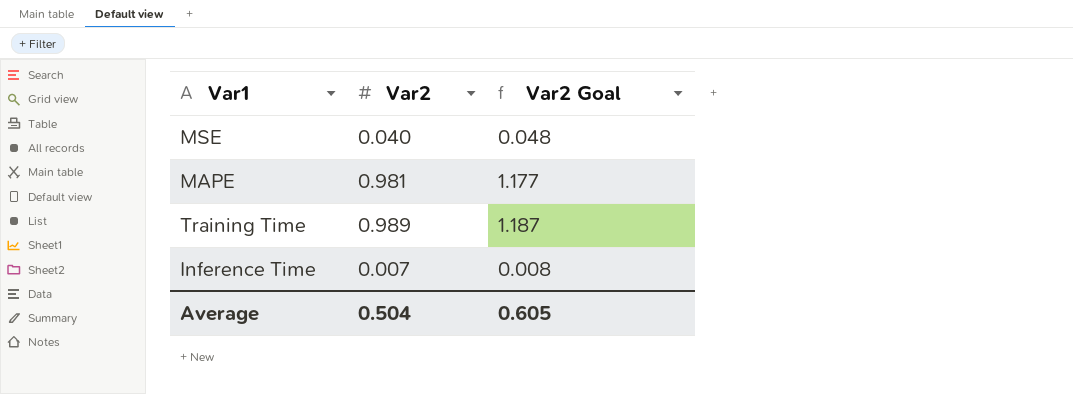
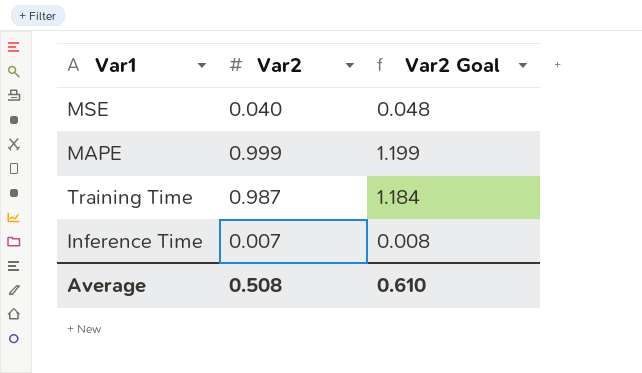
MAPE | Var2: 0.981 -> 0.999
MAPE | Var2 Goal: 1.177 -> 1.199
Training Time | Var2: 0.989 -> 0.987
Training Time | Var2 Goal: 1.187 -> 1.184
Average | Var2: 0.504 -> 0.508
Average | Var2 Goal: 0.605 -> 0.610

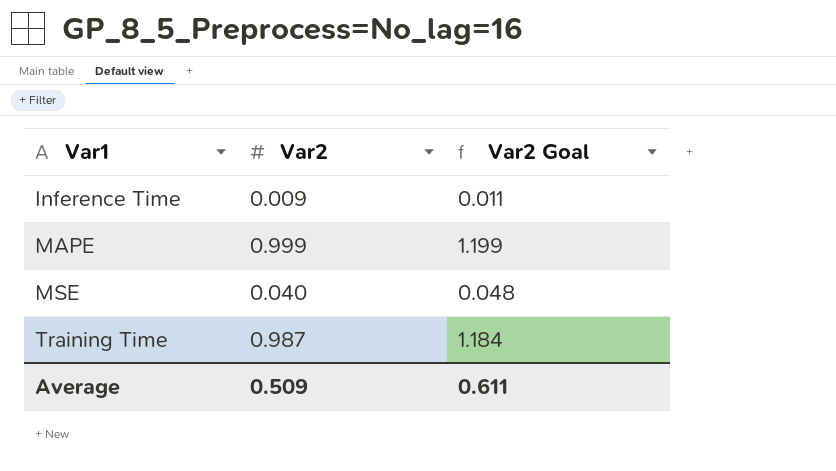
row order: none -> Var1 ascending
Inference Time | Var2: 0.007 -> 0.009
Inference Time | Var2 Goal: 0.008 -> 0.011
Average | Var2: 0.508 -> 0.509
Average | Var2 Goal: 0.610 -> 0.611

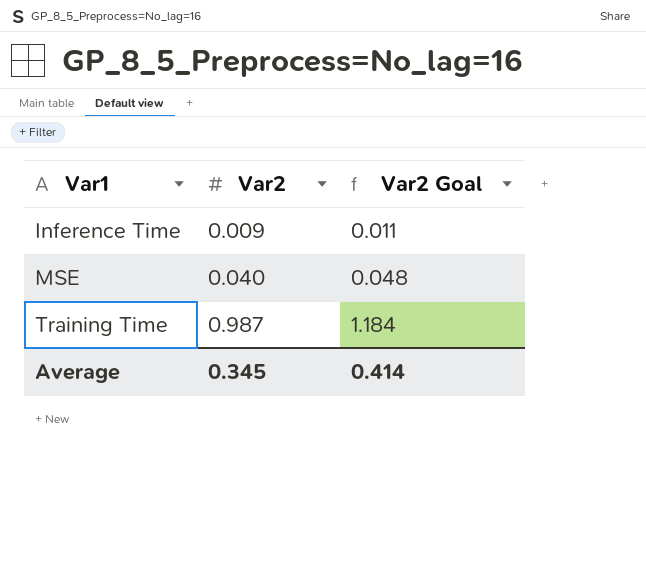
row MAPE: 0.999 | 1.199 -> none
Average | Var2: 0.509 -> 0.345
Average | Var2 Goal: 0.611 -> 0.414

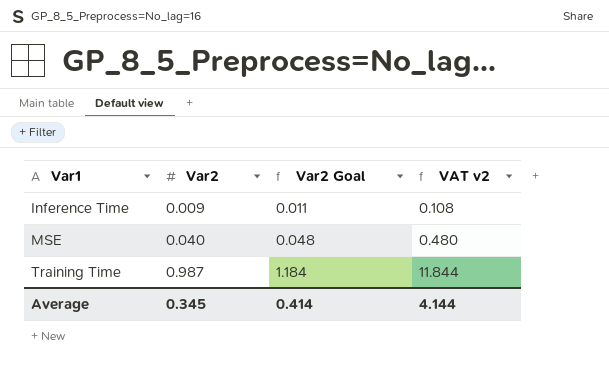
column VAT v2 | formula: none -> [Var2] * 12

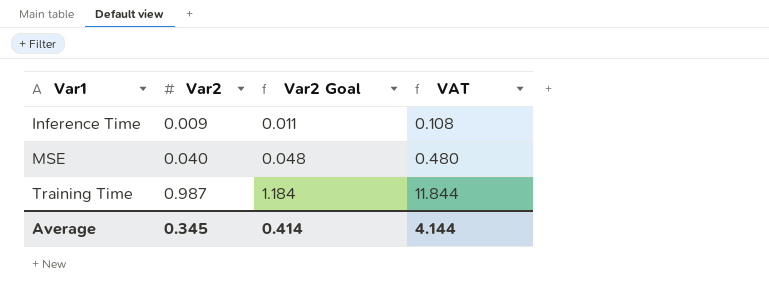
column name: VAT v2 -> VAT

